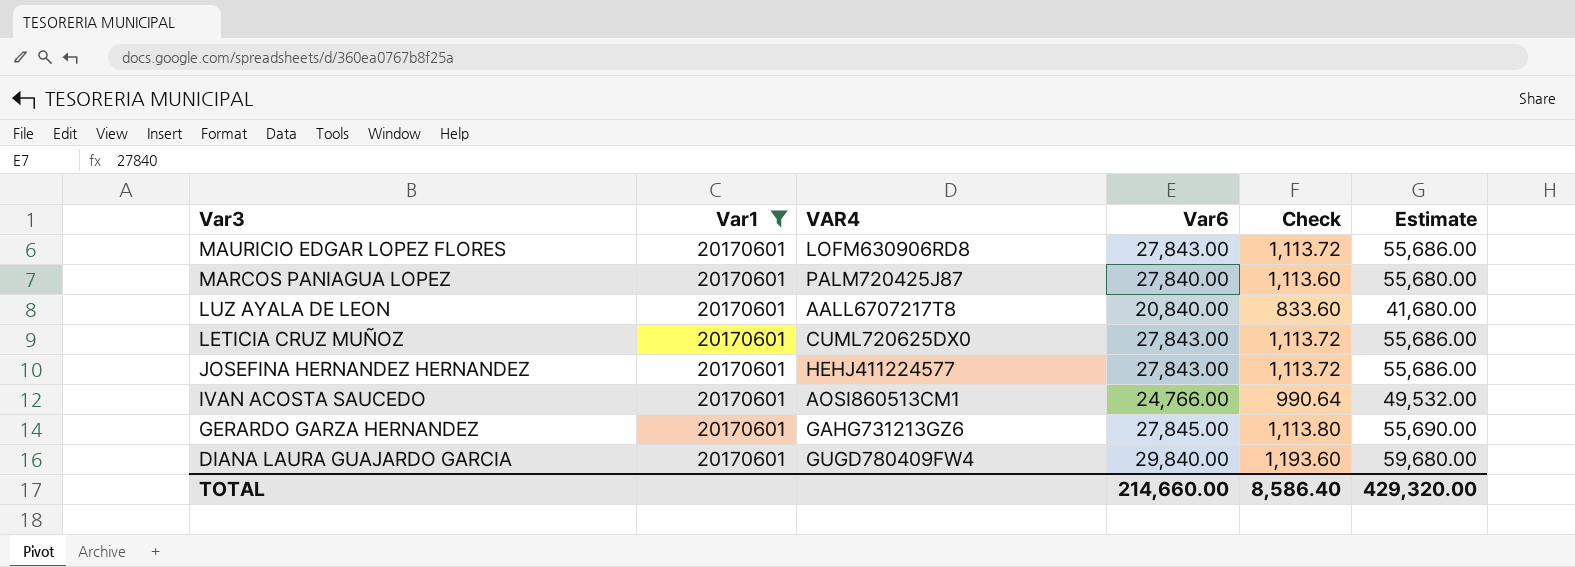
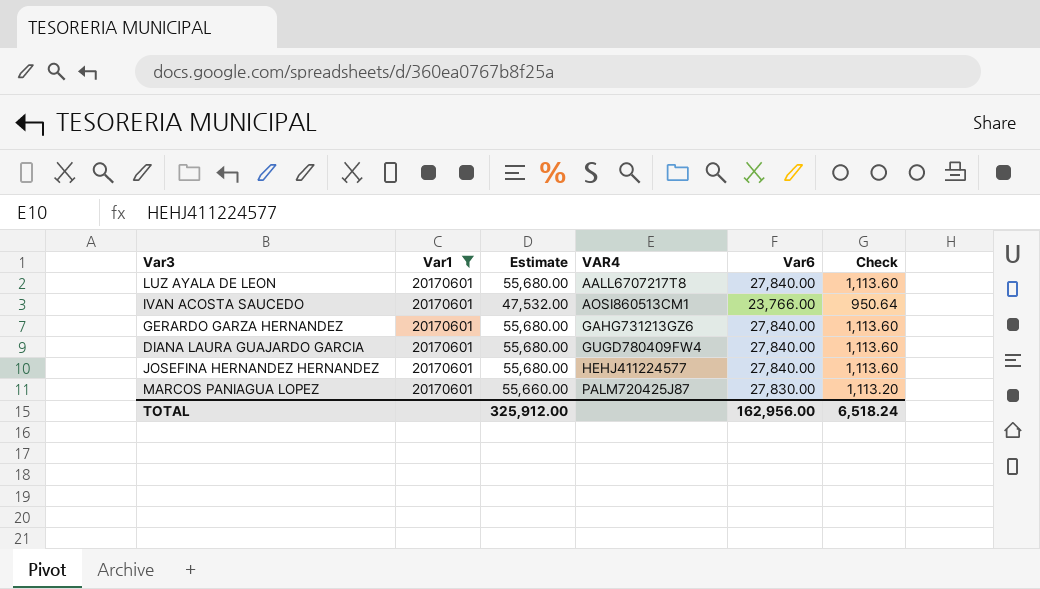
row order: Var3 descending -> VAR4 ascending
column Estimate | position: 6 -> 3
row MAURICIO EDGAR LOPEZ FLORES: 20170601 | LOFM630906RD8 | 27,843.00 | 1,113.72 | 55,686.00 -> none
row LETICIA CRUZ MUÑOZ: 20170601 | CUML720625DX0 | 27,843.00 | 1,113.72 | 55,686.00 -> none
LUZ AYALA DE LEON | Estimate: 41,680.00 -> 55,680.00
LUZ AYALA DE LEON | Var6: 20,840.00 -> 27,840.00
LUZ AYALA DE LEON | Check: 833.60 -> 1,113.60
IVAN ACOSTA SAUCEDO | Estimate: 49,532.00 -> 47,532.00
IVAN ACOSTA SAUCEDO | Var6: 24,766.00 -> 23,766.00
IVAN ACOSTA SAUCEDO | Check: 990.64 -> 950.64
GERARDO GARZA HERNANDEZ | Estimate: 55,690.00 -> 55,680.00
GERARDO GARZA HERNANDEZ | Var6: 27,845.00 -> 27,840.00
GERARDO GARZA HERNANDEZ | Check: 1,113.80 -> 1,113.60
DIANA LAURA GUAJARDO GARCIA | Estimate: 59,680.00 -> 55,680.00
DIANA LAURA GUAJARDO GARCIA | Var6: 29,840.00 -> 27,840.00
DIANA LAURA GUAJARDO GARCIA | Check: 1,193.60 -> 1,113.60
JOSEFINA HERNANDEZ HERNANDEZ | Estimate: 55,686.00 -> 55,680.00
JOSEFINA HERNANDEZ HERNANDEZ | Var6: 27,843.00 -> 27,840.00
JOSEFINA HERNANDEZ HERNANDEZ | Check: 1,113.72 -> 1,113.60
MARCOS PANIAGUA LOPEZ | Estimate: 55,680.00 -> 55,660.00
MARCOS PANIAGUA LOPEZ | Var6: 27,840.00 -> 27,830.00
MARCOS PANIAGUA LOPEZ | Check: 1,113.60 -> 1,113.20
TOTAL | Estimate: 429,320.00 -> 325,912.00
TOTAL | Var6: 214,660.00 -> 162,956.00
TOTAL | Check: 8,586.40 -> 6,518.24

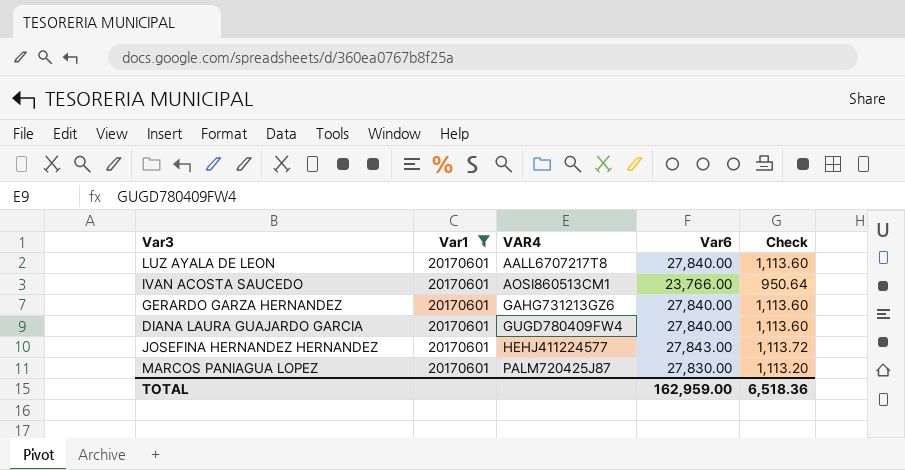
column Estimate | formula: [Var6] * 2 -> none
JOSEFINA HERNANDEZ HERNANDEZ | Var6: 27,840.00 -> 27,843.00
JOSEFINA HERNANDEZ HERNANDEZ | Check: 1,113.60 -> 1,113.72
TOTAL | Var6: 162,956.00 -> 162,959.00
TOTAL | Check: 6,518.24 -> 6,518.36

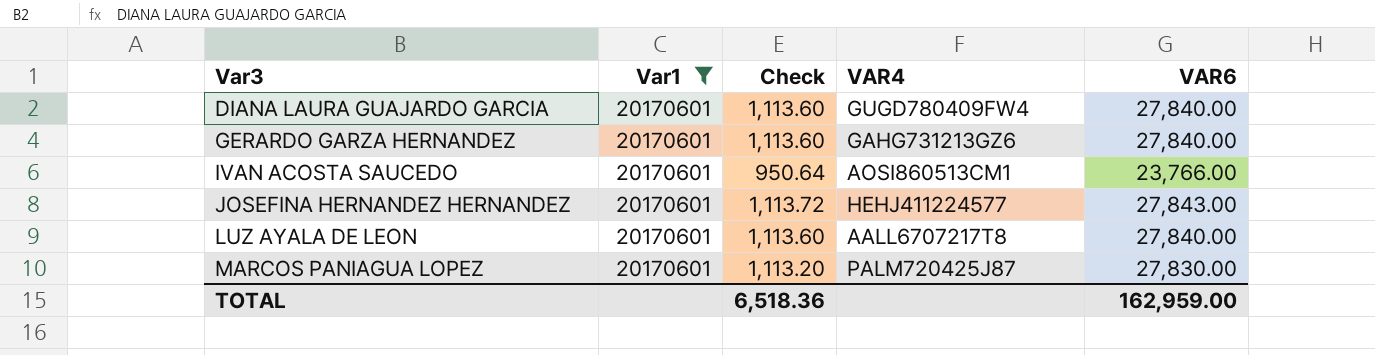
row order: VAR4 ascending -> Var3 ascending
column Check | position: 5 -> 3
column name: Var6 -> VAR6

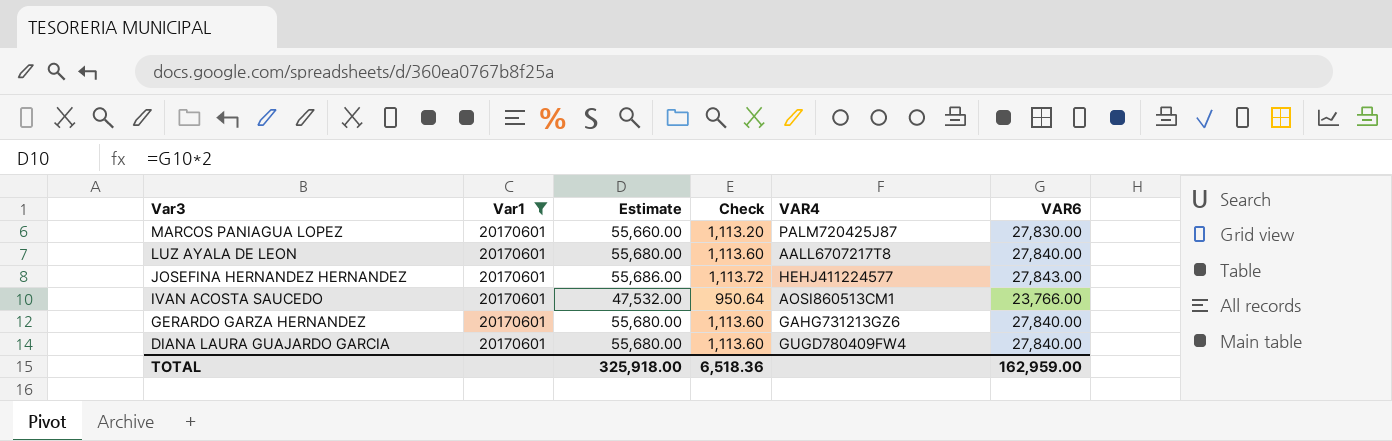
row order: Var3 ascending -> Var3 descending
column Estimate | formula: none -> [VAR6] * 2

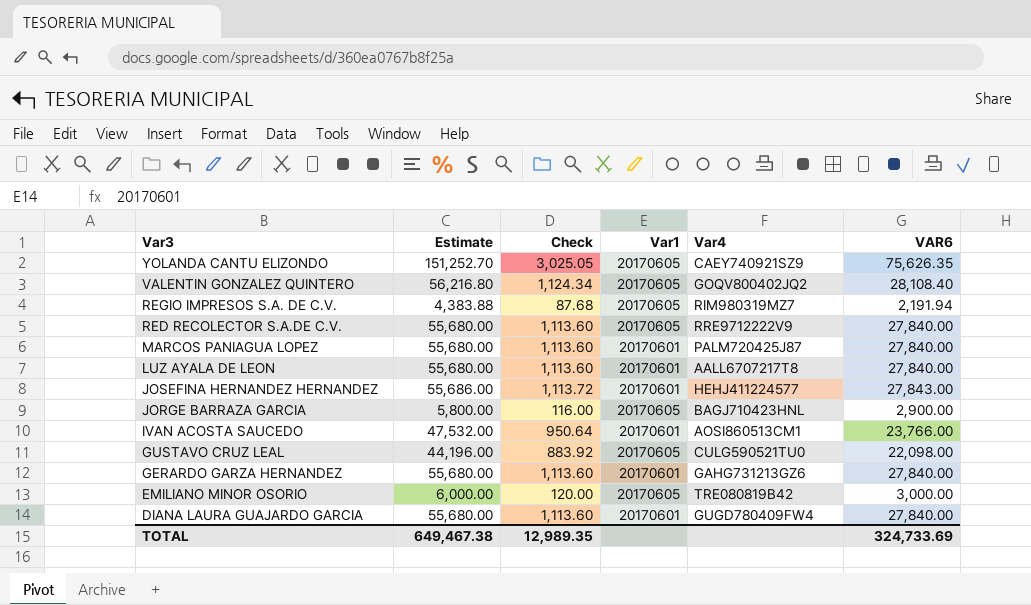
filter: Var1 = 20170601 -> none
column Var1 | position: 2 -> 4
column name: VAR4 -> Var4
MARCOS PANIAGUA LOPEZ | Estimate: 55,660.00 -> 55,680.00
MARCOS PANIAGUA LOPEZ | Check: 1,113.20 -> 1,113.60
MARCOS PANIAGUA LOPEZ | VAR6: 27,830.00 -> 27,840.00
TOTAL | Estimate: 325,918.00 -> 649,467.38
TOTAL | Check: 6,518.36 -> 12,989.35
TOTAL | VAR6: 162,959.00 -> 324,733.69

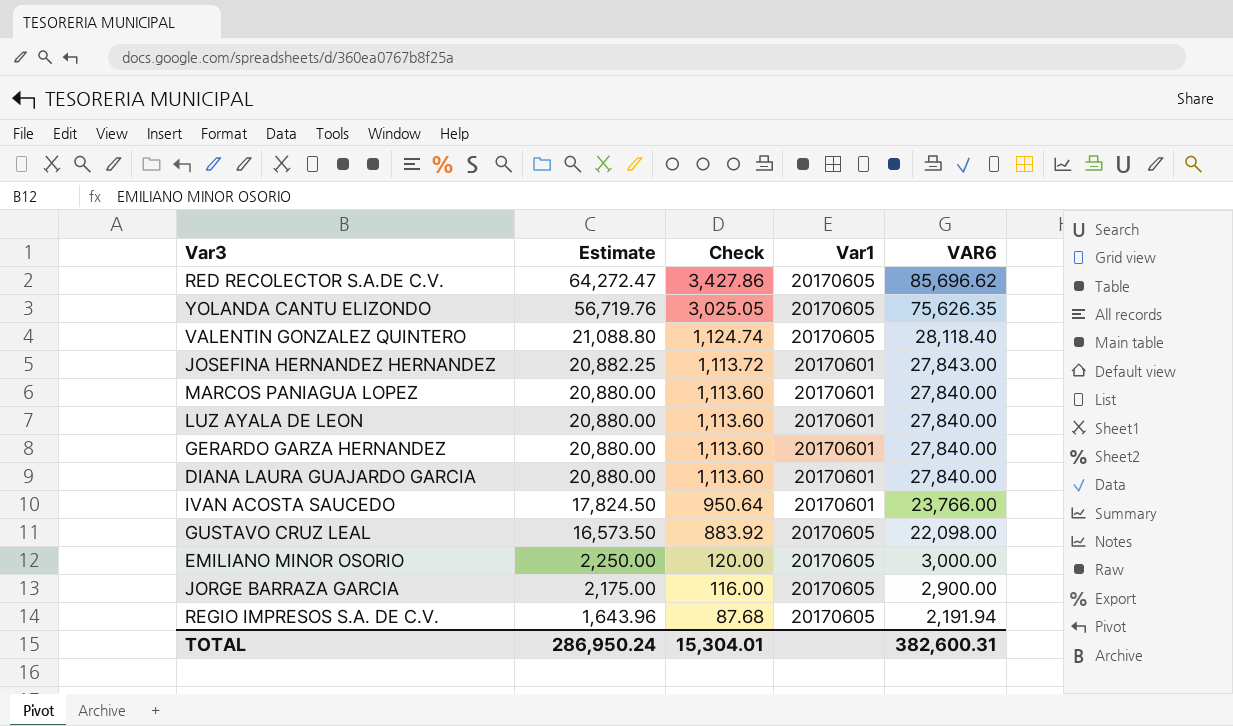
row order: Var3 descending -> Estimate descending
column Var4 | position: 5 -> none
column Estimate | formula: [VAR6] * 2 -> [VAR6] * 0.75
RED RECOLECTOR S.A.DE C.V. | Check: 1,113.60 -> 3,427.86
RED RECOLECTOR S.A.DE C.V. | VAR6: 27,840.00 -> 85,696.62
VALENTIN GONZALEZ QUINTERO | Check: 1,124.34 -> 1,124.74
VALENTIN GONZALEZ QUINTERO | VAR6: 28,108.40 -> 28,118.40
TOTAL | Estimate: 649,467.38 -> 286,950.24
TOTAL | Check: 12,989.35 -> 15,304.01
TOTAL | VAR6: 324,733.69 -> 382,600.31

